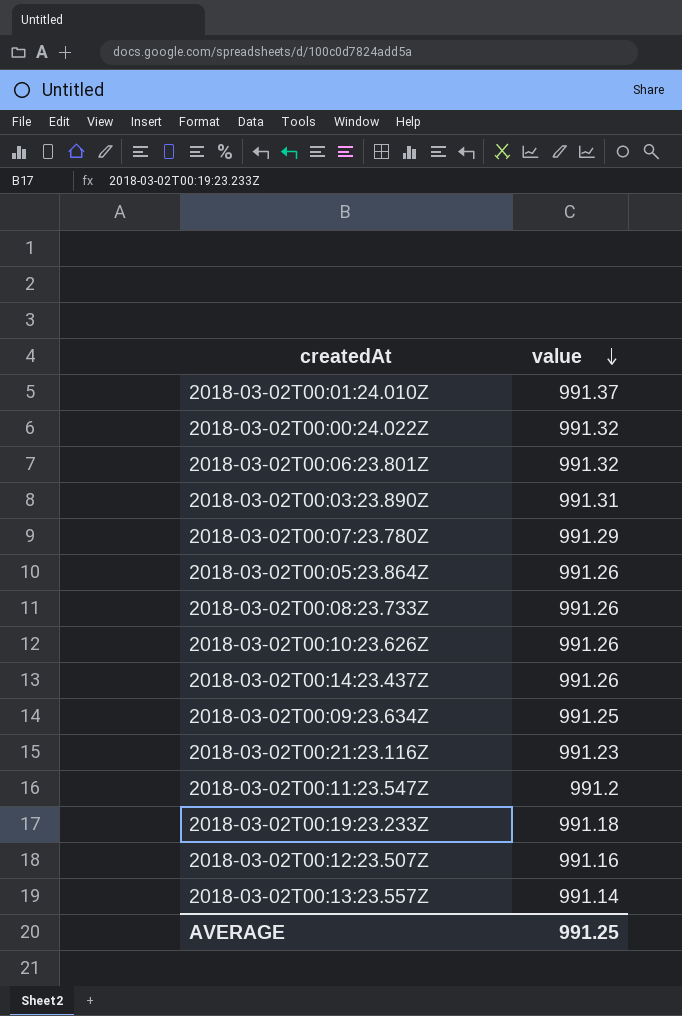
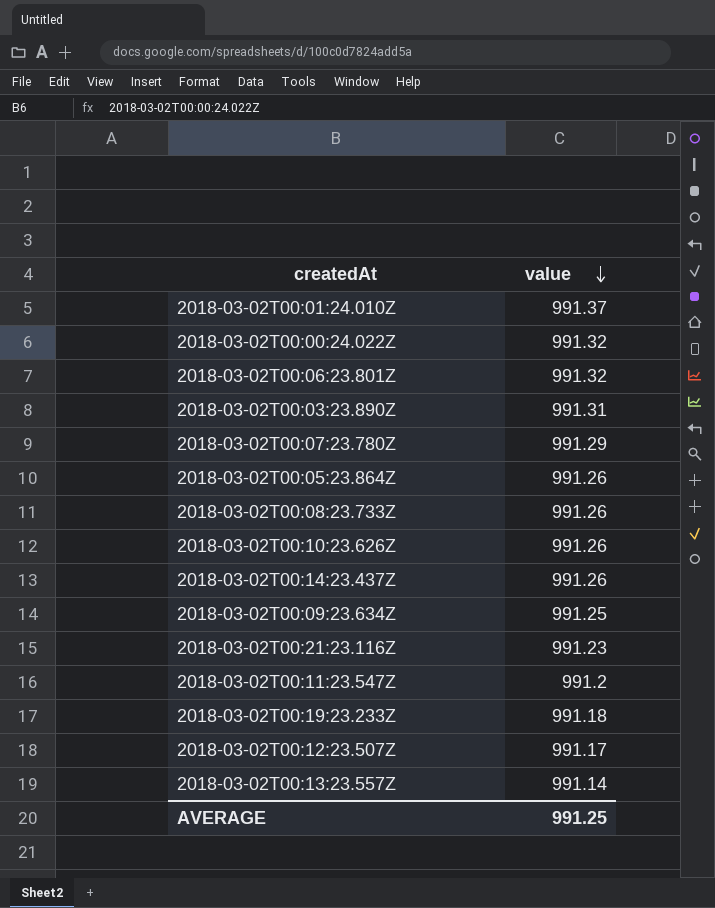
2018-03-02T00:12:23.507Z | value: 991.16 -> 991.17

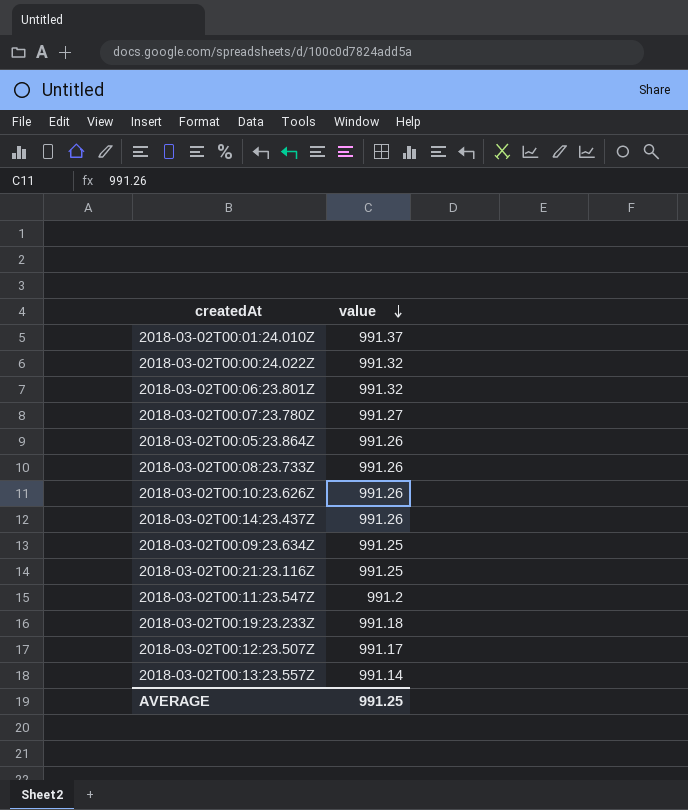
row 2018-03-02T00:03:23.890Z: 991.31 -> none
2018-03-02T00:07:23.780Z | value: 991.29 -> 991.27
2018-03-02T00:21:23.116Z | value: 991.23 -> 991.25

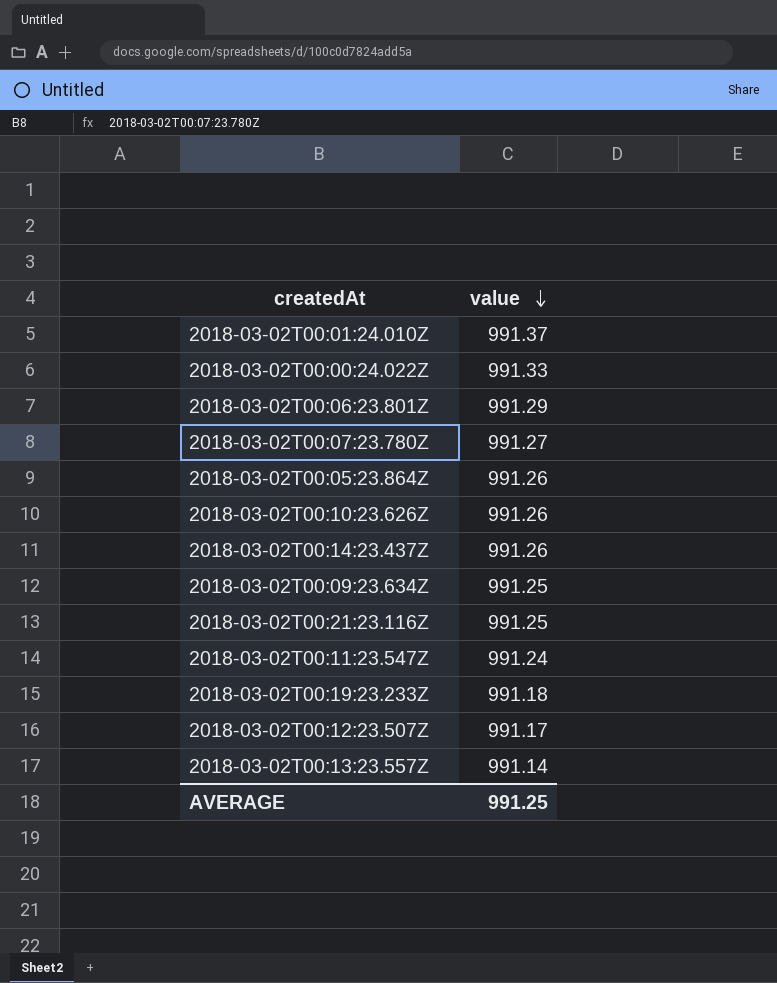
row 2018-03-02T00:08:23.733Z: 991.26 -> none
2018-03-02T00:00:24.022Z | value: 991.32 -> 991.33
2018-03-02T00:06:23.801Z | value: 991.32 -> 991.29
2018-03-02T00:11:23.547Z | value: 991.2 -> 991.24

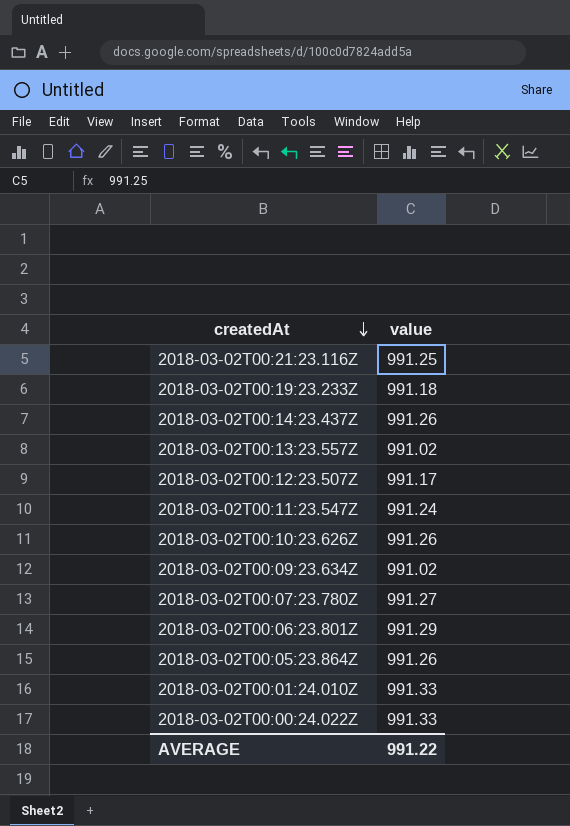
row order: value descending -> createdAt descending
2018-03-02T00:13:23.557Z | value: 991.14 -> 991.02
2018-03-02T00:09:23.634Z | value: 991.25 -> 991.02
2018-03-02T00:01:24.010Z | value: 991.37 -> 991.33
AVERAGE | value: 991.25 -> 991.22

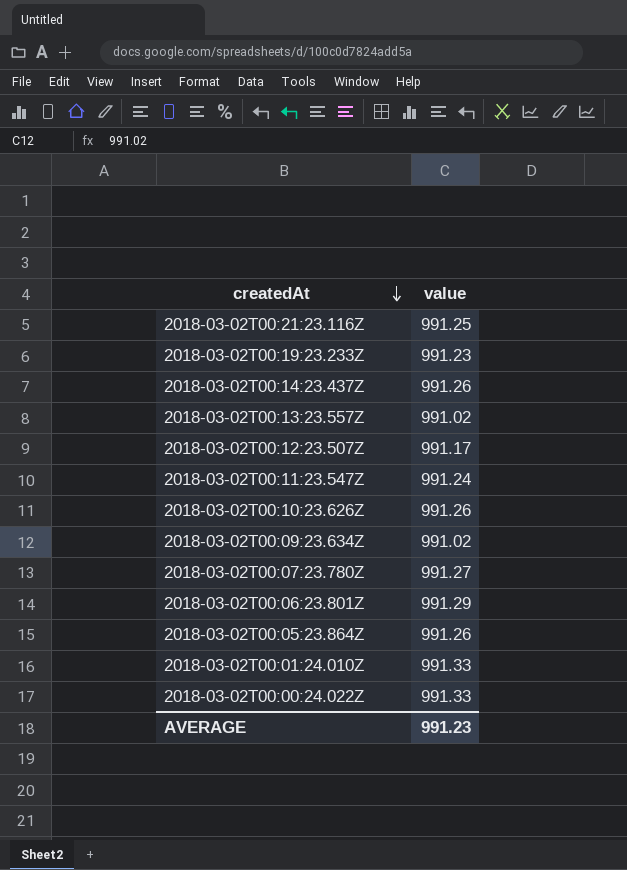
2018-03-02T00:19:23.233Z | value: 991.18 -> 991.23
AVERAGE | value: 991.22 -> 991.23

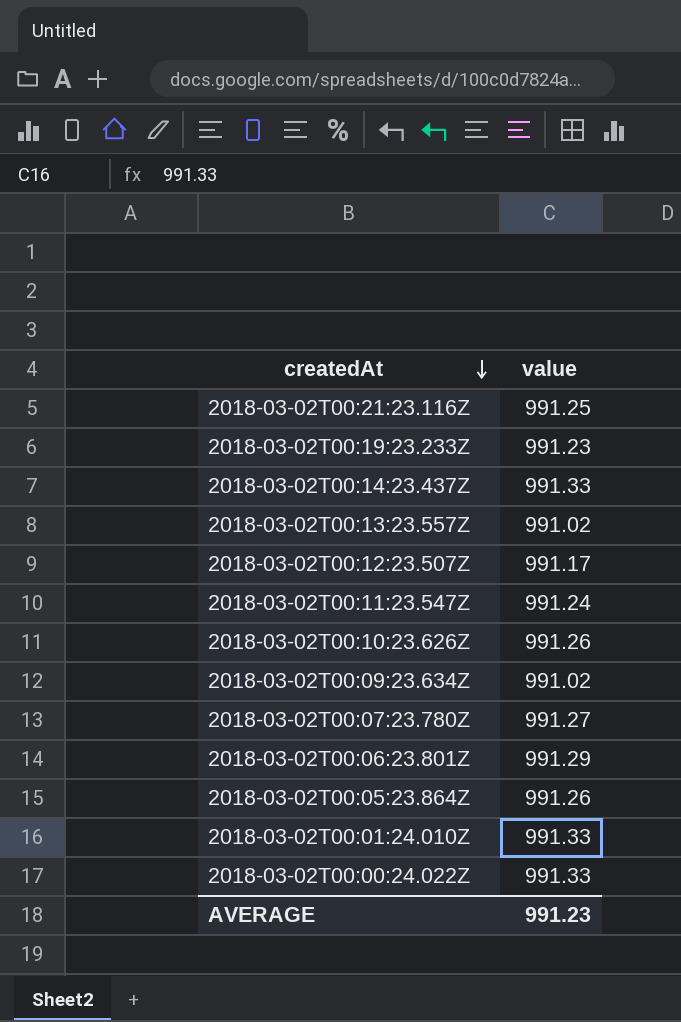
2018-03-02T00:14:23.437Z | value: 991.26 -> 991.33

